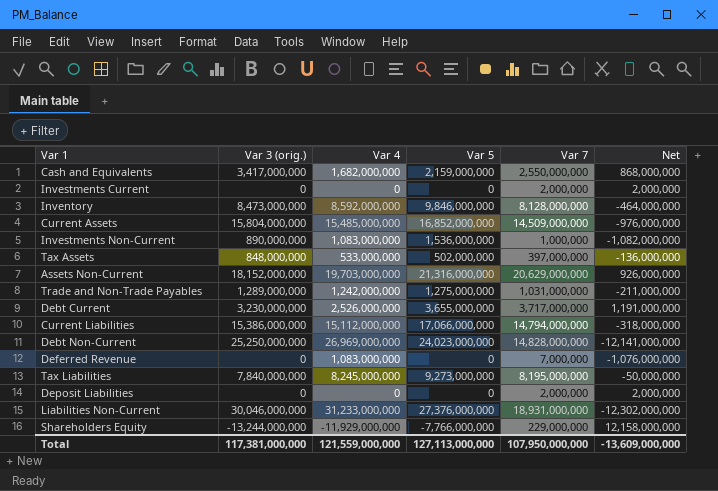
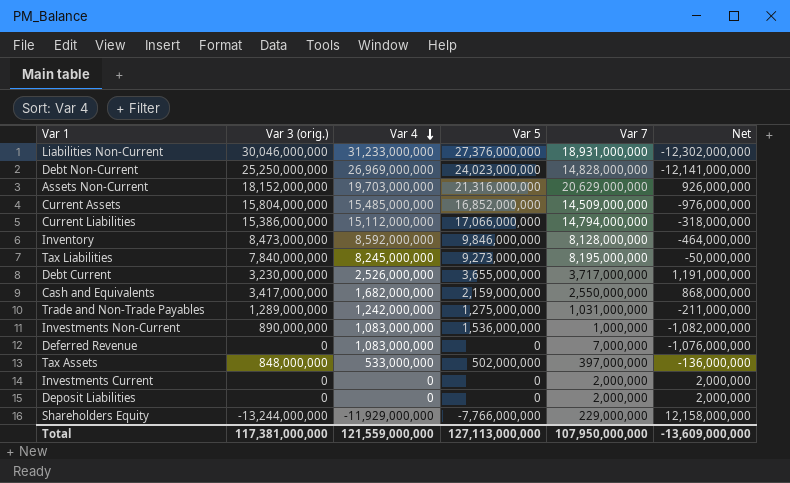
row order: none -> Var 4 descending

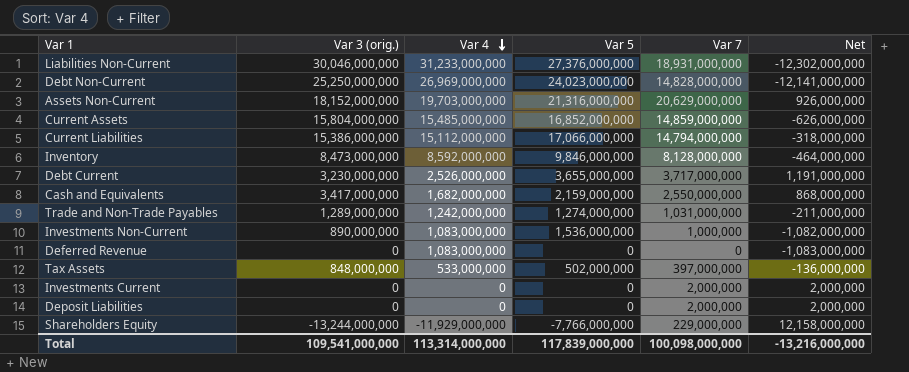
row Tax Liabilities: 7,840,000,000 | 8,245,000,000 | 9,273,000,000 | 8,195,000,000 | -50,000,000 -> none
Current Assets | Var 7: 14,509,000,000 -> 14,859,000,000
Current Assets | Net: -976,000,000 -> -626,000,000
Trade and Non-Trade Payables | Var 5: 1,275,000,000 -> 1,274,000,000
Deferred Revenue | Var 7: 7,000,000 -> 0
Deferred Revenue | Net: -1,076,000,000 -> -1,083,000,000
Total | Var 3 (orig.): 117,381,000,000 -> 109,541,000,000
Total | Var 4: 121,559,000,000 -> 113,314,000,000
Total | Var 5: 127,113,000,000 -> 117,839,000,000
Total | Var 7: 107,950,000,000 -> 100,098,000,000
Total | Net: -13,609,000,000 -> -13,216,000,000

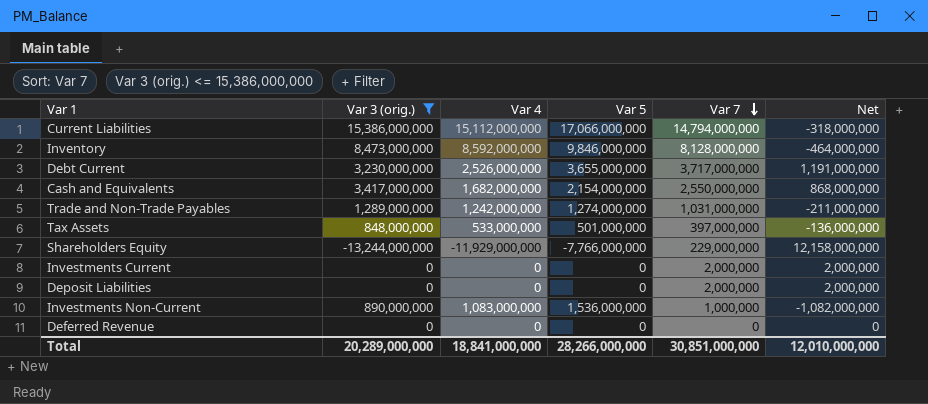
filter: none -> Var 3 (orig.) <= 15,386,000,000
row order: Var 4 descending -> Var 7 descending
Cash and Equivalents | Var 5: 2,159,000,000 -> 2,154,000,000
Tax Assets | Var 5: 502,000,000 -> 501,000,000
Deferred Revenue | Var 4: 1,083,000,000 -> 0
Deferred Revenue | Net: -1,083,000,000 -> 0
Total | Var 3 (orig.): 109,541,000,000 -> 20,289,000,000
Total | Var 4: 113,314,000,000 -> 18,841,000,000
Total | Var 5: 117,839,000,000 -> 28,266,000,000
Total | Var 7: 100,098,000,000 -> 30,851,000,000
Total | Net: -13,216,000,000 -> 12,010,000,000

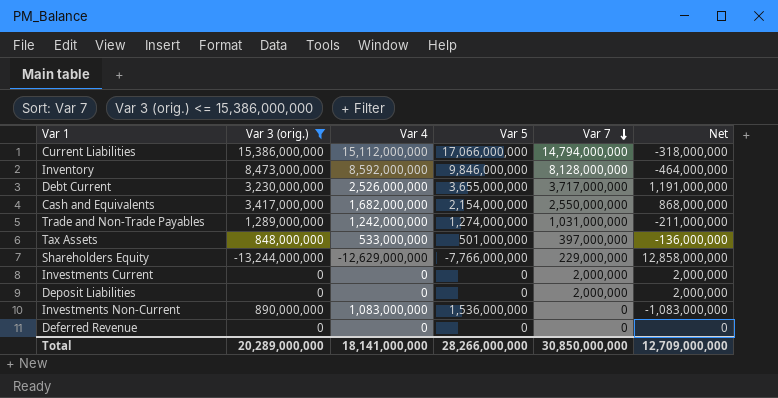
Shareholders Equity | Var 4: -11,929,000,000 -> -12,629,000,000
Shareholders Equity | Net: 12,158,000,000 -> 12,858,000,000
Investments Non-Current | Var 7: 1,000,000 -> 0
Investments Non-Current | Net: -1,082,000,000 -> -1,083,000,000
Total | Var 4: 18,841,000,000 -> 18,141,000,000
Total | Var 7: 30,851,000,000 -> 30,850,000,000
Total | Net: 12,010,000,000 -> 12,709,000,000

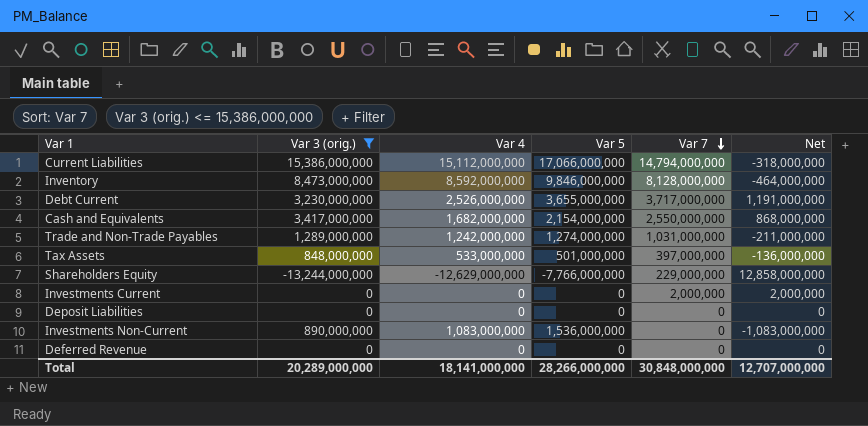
Deposit Liabilities | Var 7: 2,000,000 -> 0
Deposit Liabilities | Net: 2,000,000 -> 0
Total | Var 7: 30,850,000,000 -> 30,848,000,000
Total | Net: 12,709,000,000 -> 12,707,000,000

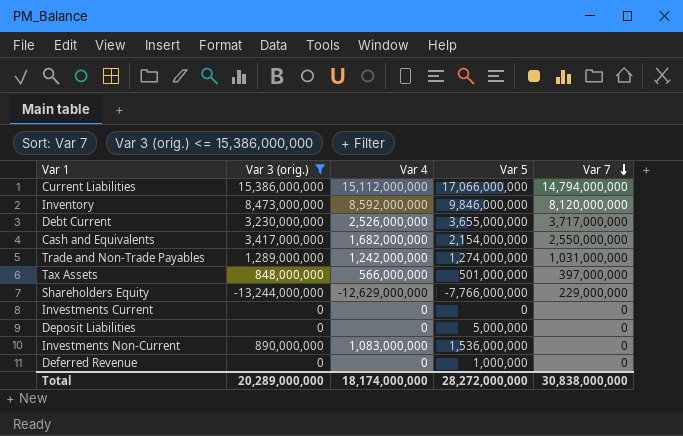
column Net | formula: [Var 7] - [Var 4] -> none
Inventory | Var 7: 8,128,000,000 -> 8,120,000,000
Tax Assets | Var 4: 533,000,000 -> 566,000,000
Investments Current | Var 7: 2,000,000 -> 0
Deposit Liabilities | Var 5: 0 -> 5,000,000
Deferred Revenue | Var 5: 0 -> 1,000,000
Total | Var 4: 18,141,000,000 -> 18,174,000,000
Total | Var 5: 28,266,000,000 -> 28,272,000,000
Total | Var 7: 30,848,000,000 -> 30,838,000,000

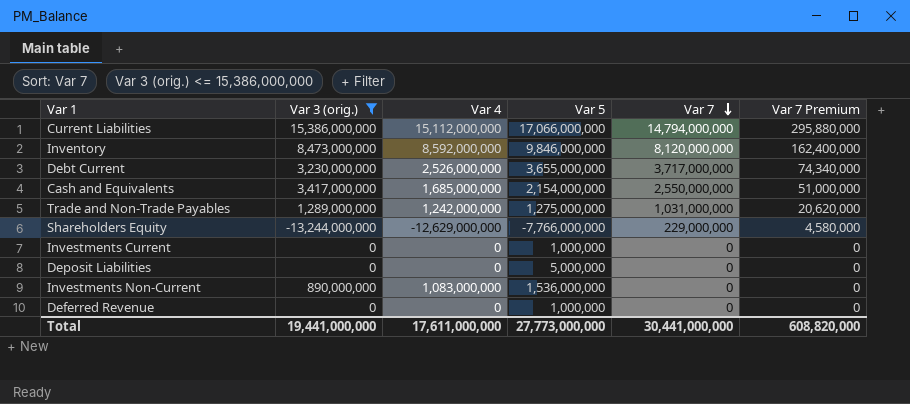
column Var 7 Premium | formula: none -> [Var 7] * 0.02
row Tax Assets: 848,000,000 | 566,000,000 | 501,000,000 | 397,000,000 -> none
Cash and Equivalents | Var 4: 1,682,000,000 -> 1,685,000,000
Trade and Non-Trade Payables | Var 5: 1,274,000,000 -> 1,275,000,000
Investments Current | Var 5: 0 -> 1,000,000
Total | Var 3 (orig.): 20,289,000,000 -> 19,441,000,000
Total | Var 4: 18,174,000,000 -> 17,611,000,000
Total | Var 5: 28,272,000,000 -> 27,773,000,000
Total | Var 7: 30,838,000,000 -> 30,441,000,000

